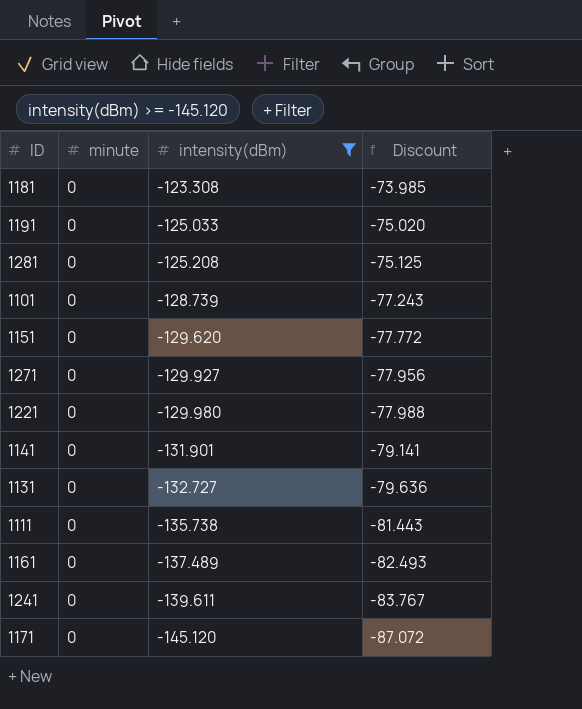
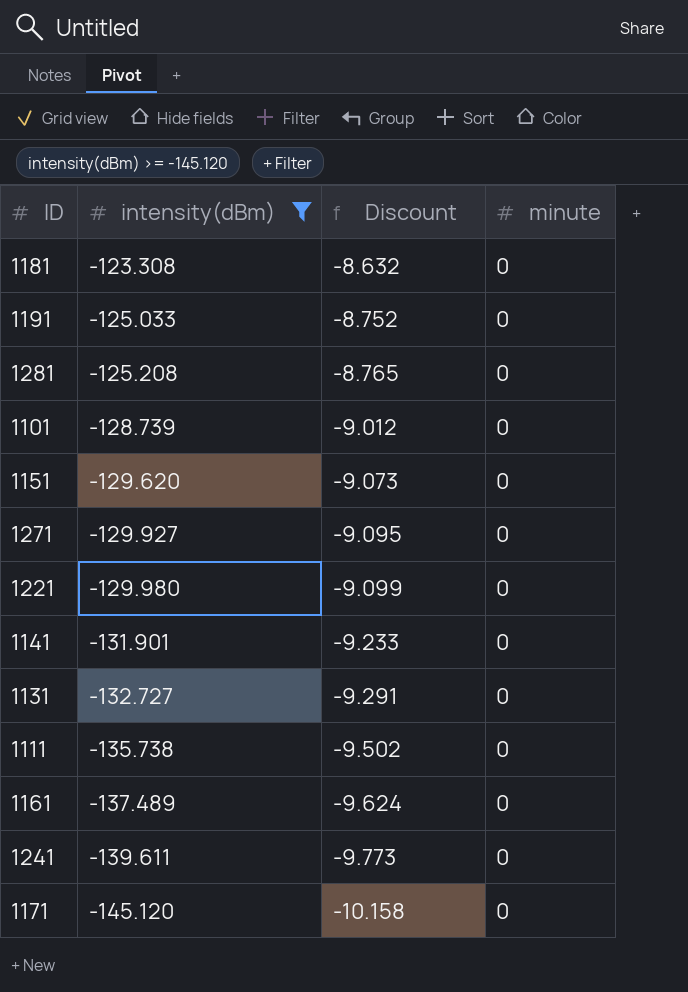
column Discount | formula: [intensity(dBm)] * 0.6 -> [intensity(dBm)] * 0.07
column minute | position: 2 -> 4

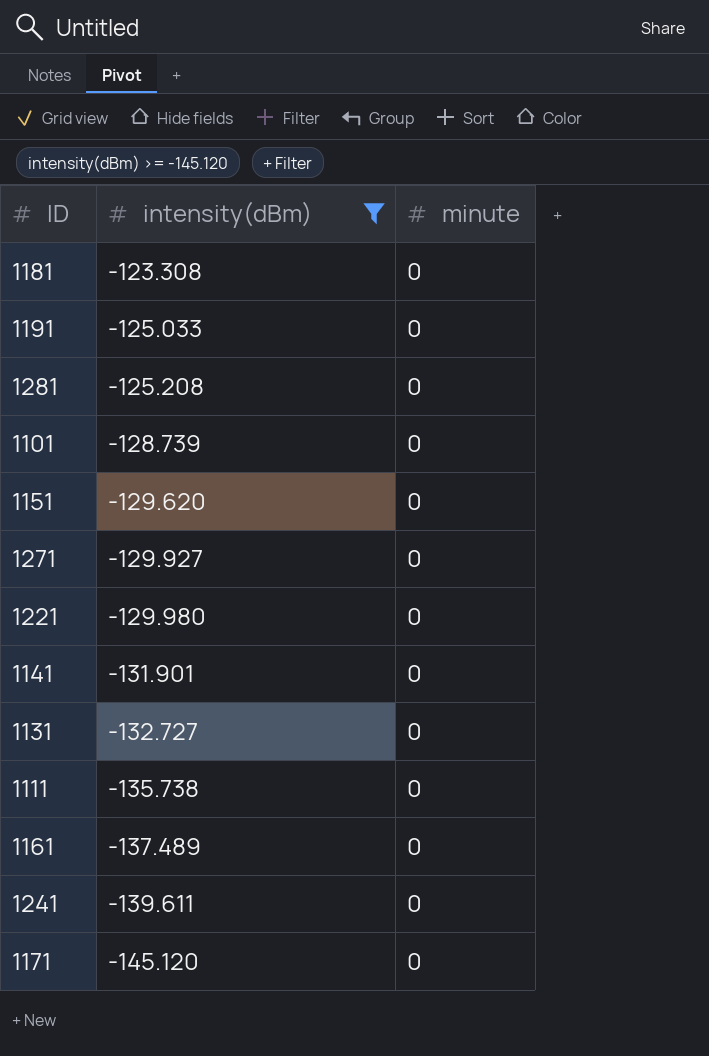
column Discount | formula: [intensity(dBm)] * 0.07 -> none

